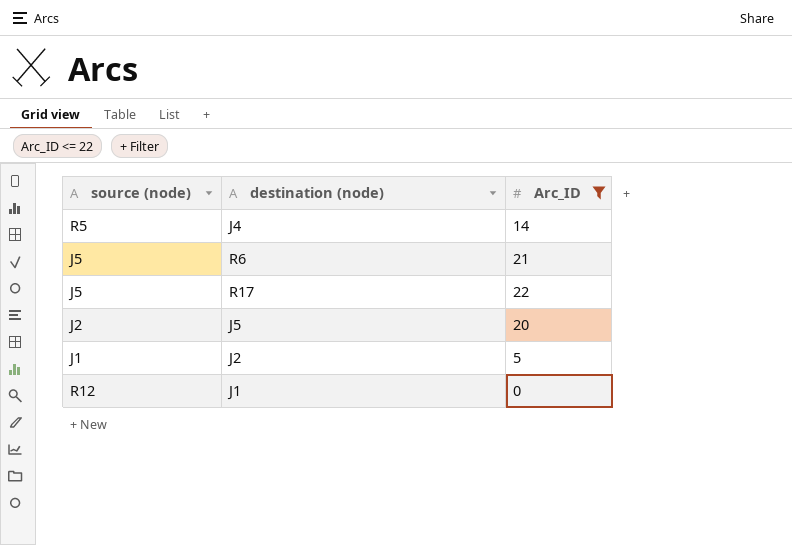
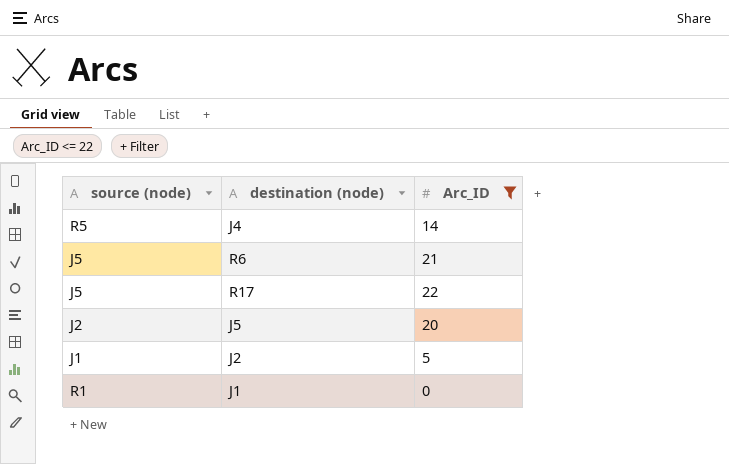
J1 | source (node): R12 -> R1

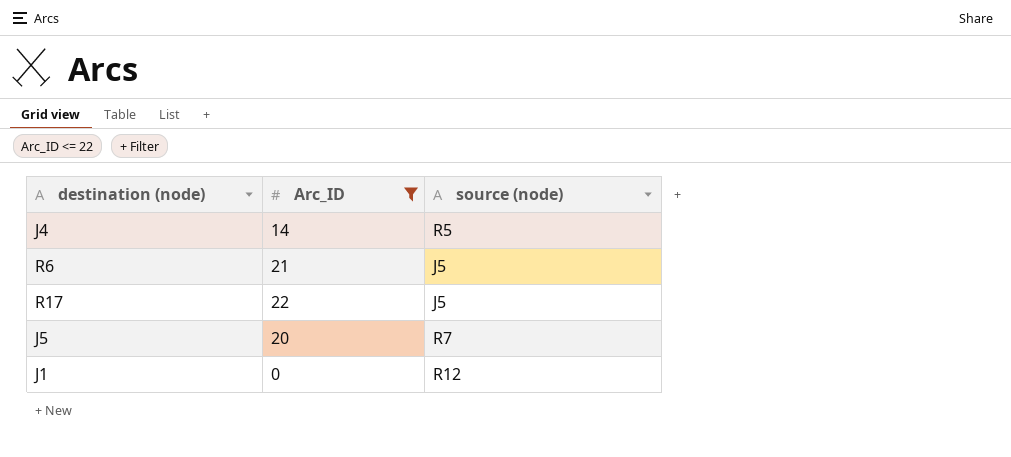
column source (node) | position: 1 -> 3
row J2: J1 | 5 -> none
J5 | source (node): J2 -> R7
J1 | source (node): R1 -> R12

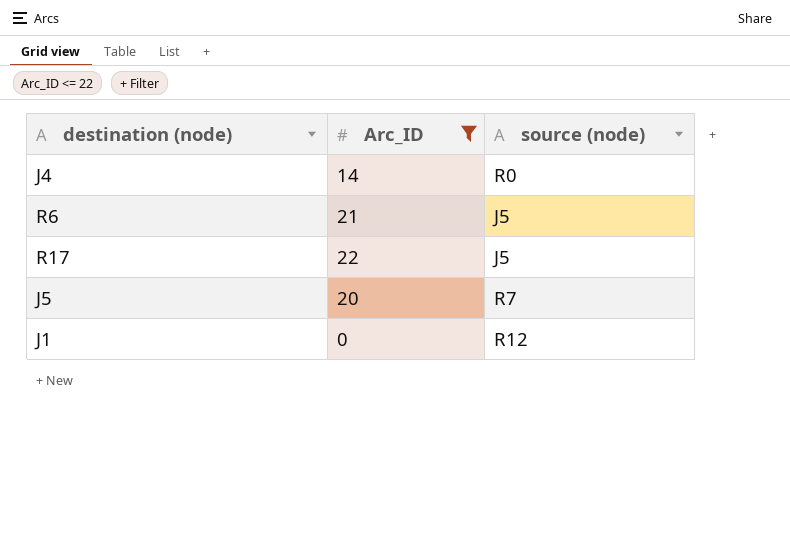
J4 | source (node): R5 -> R0

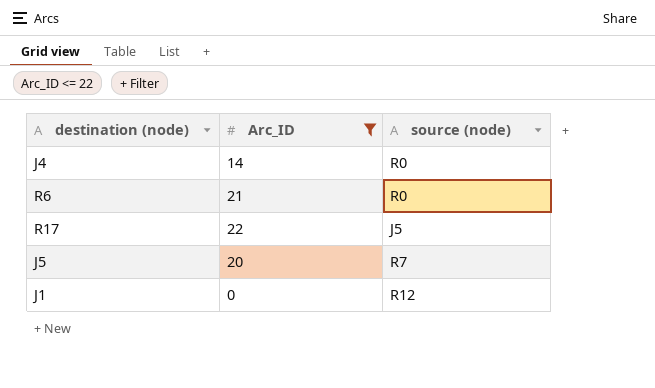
R6 | source (node): J5 -> R0

